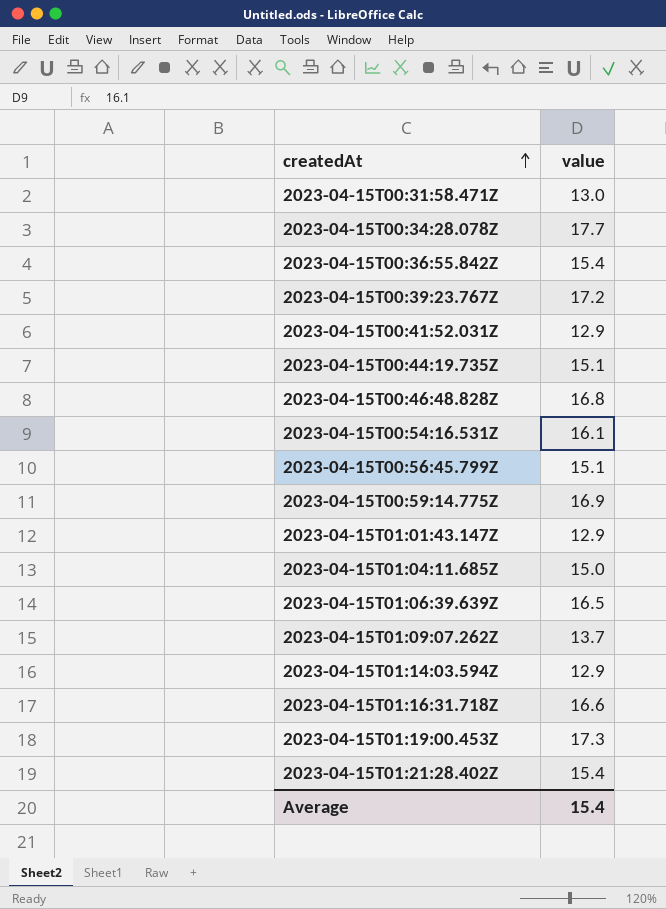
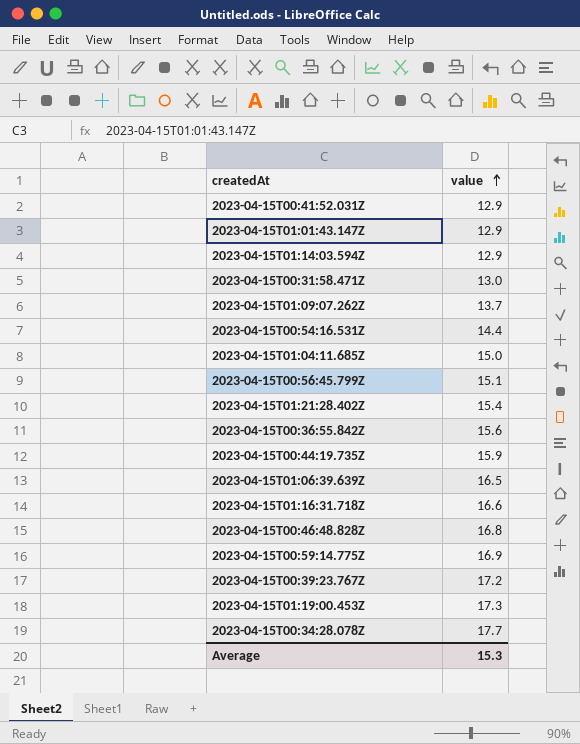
row order: createdAt ascending -> value ascending
2023-04-15T00:54:16.531Z | value: 16.1 -> 14.4
2023-04-15T00:36:55.842Z | value: 15.4 -> 15.6
2023-04-15T00:44:19.735Z | value: 15.1 -> 15.9
Average | value: 15.4 -> 15.3

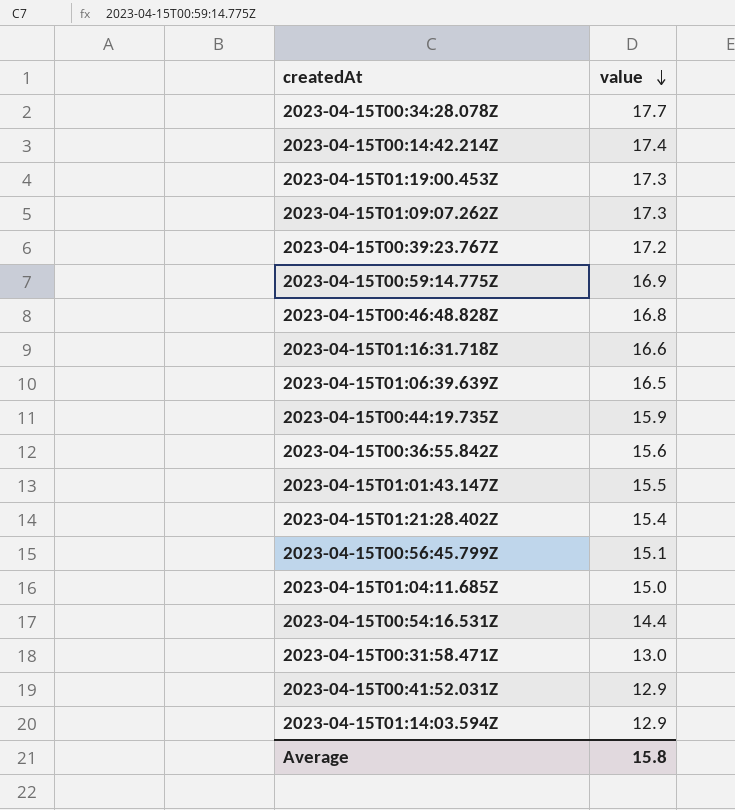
row order: value ascending -> value descending
row 2023-04-15T00:14:42.214Z: none -> 17.4
2023-04-15T01:09:07.262Z | value: 13.7 -> 17.3
2023-04-15T01:01:43.147Z | value: 12.9 -> 15.5
Average | value: 15.3 -> 15.8

